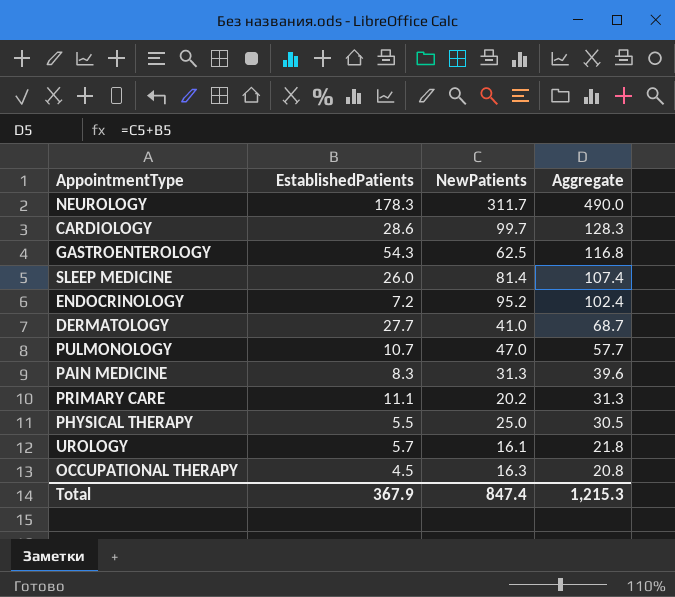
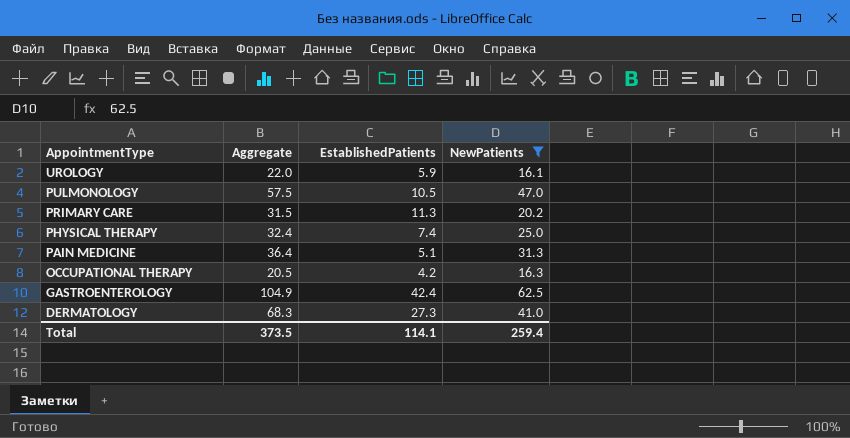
filter: none -> NewPatients <= 62.5
row order: Aggregate descending -> AppointmentType descending
column Aggregate | position: 4 -> 2
UROLOGY | Aggregate: 21.8 -> 22.0
UROLOGY | EstablishedPatients: 5.7 -> 5.9
PULMONOLOGY | Aggregate: 57.7 -> 57.5
PULMONOLOGY | EstablishedPatients: 10.7 -> 10.5
PRIMARY CARE | Aggregate: 31.3 -> 31.5
PRIMARY CARE | EstablishedPatients: 11.1 -> 11.3
PHYSICAL THERAPY | Aggregate: 30.5 -> 32.4
PHYSICAL THERAPY | EstablishedPatients: 5.5 -> 7.4
PAIN MEDICINE | Aggregate: 39.6 -> 36.4
PAIN MEDICINE | EstablishedPatients: 8.3 -> 5.1
OCCUPATIONAL THERAPY | Aggregate: 20.8 -> 20.5
OCCUPATIONAL THERAPY | EstablishedPatients: 4.5 -> 4.2
GASTROENTEROLOGY | Aggregate: 116.8 -> 104.9
GASTROENTEROLOGY | EstablishedPatients: 54.3 -> 42.4
DERMATOLOGY | Aggregate: 68.7 -> 68.3
DERMATOLOGY | EstablishedPatients: 27.7 -> 27.3
Total | Aggregate: 1,215.3 -> 373.5
Total | EstablishedPatients: 367.9 -> 114.1
Total | NewPatients: 847.4 -> 259.4

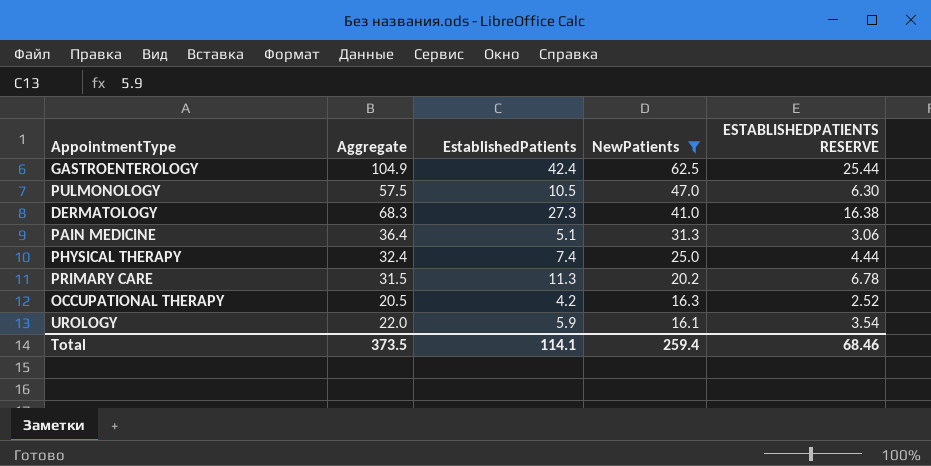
row order: AppointmentType descending -> NewPatients descending
column ESTABLISHEDPATIENTS RESERVE | formula: none -> [EstablishedPatients] * 0.6

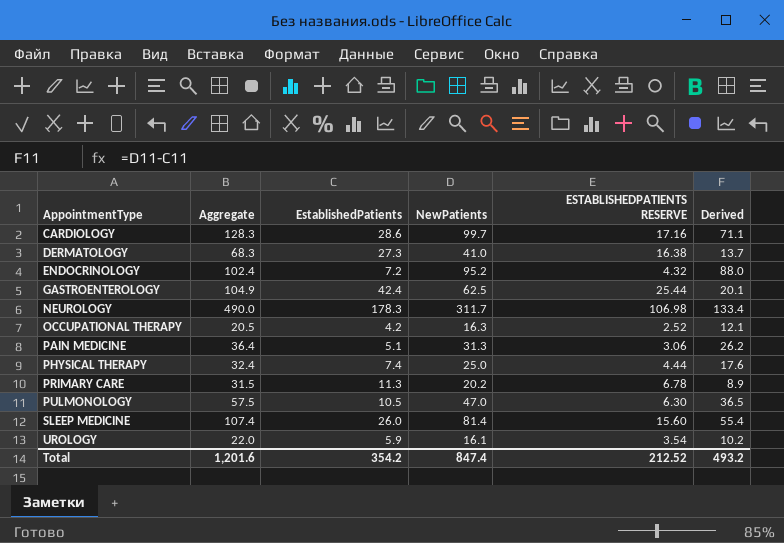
filter: NewPatients <= 62.5 -> none
row order: NewPatients descending -> AppointmentType ascending
column Derived | formula: none -> [NewPatients] - [EstablishedPatients]
Total | Aggregate: 373.5 -> 1,201.6
Total | EstablishedPatients: 114.1 -> 354.2
Total | NewPatients: 259.4 -> 847.4
Total | ESTABLISHEDPATIENTS RESERVE: 68.46 -> 212.52

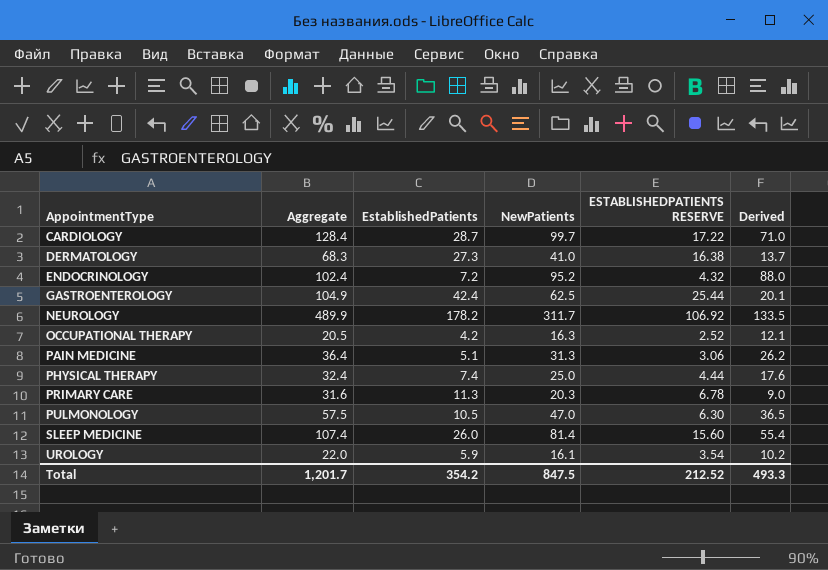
CARDIOLOGY | Aggregate: 128.3 -> 128.4
CARDIOLOGY | EstablishedPatients: 28.6 -> 28.7
CARDIOLOGY | ESTABLISHEDPATIENTS RESERVE: 17.16 -> 17.22
CARDIOLOGY | Derived: 71.1 -> 71.0
NEUROLOGY | Aggregate: 490.0 -> 489.9
NEUROLOGY | EstablishedPatients: 178.3 -> 178.2
NEUROLOGY | ESTABLISHEDPATIENTS RESERVE: 106.98 -> 106.92
NEUROLOGY | Derived: 133.4 -> 133.5
PRIMARY CARE | Aggregate: 31.5 -> 31.6
PRIMARY CARE | NewPatients: 20.2 -> 20.3
PRIMARY CARE | Derived: 8.9 -> 9.0
Total | Aggregate: 1,201.6 -> 1,201.7
Total | NewPatients: 847.4 -> 847.5
Total | Derived: 493.2 -> 493.3

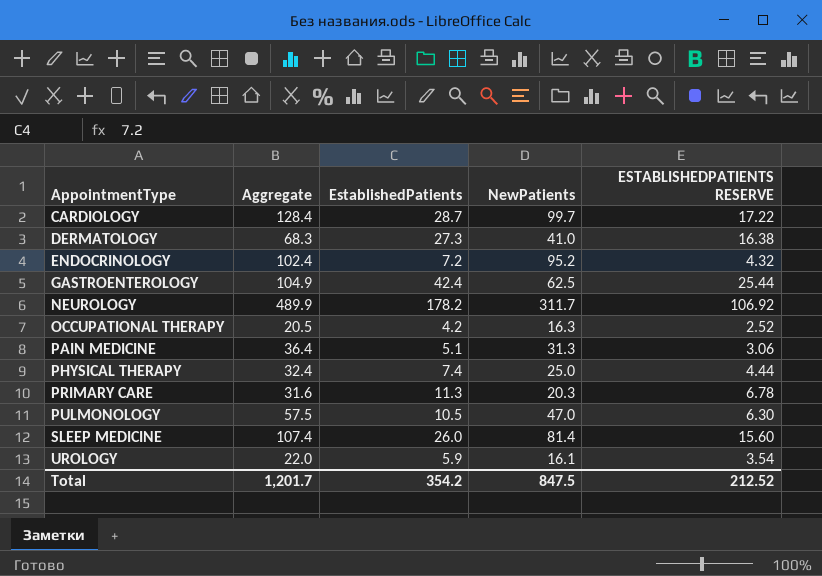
column Derived | formula: [NewPatients] - [EstablishedPatients] -> none

